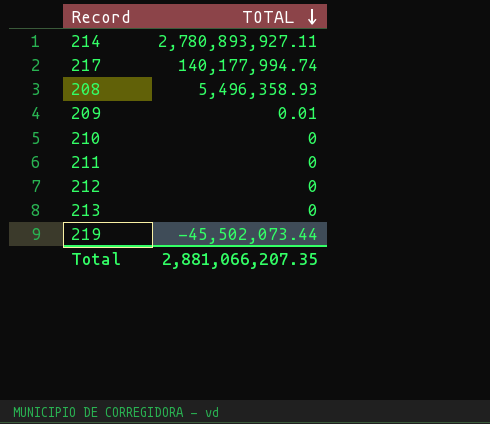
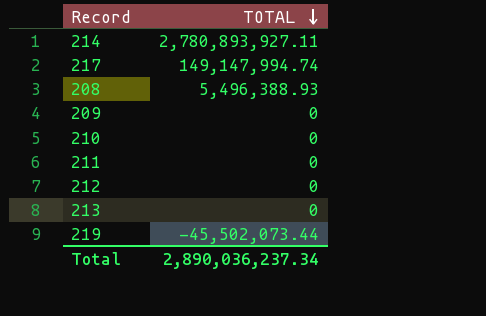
217 | TOTAL: 140,177,994.74 -> 149,147,994.74
208 | TOTAL: 5,496,358.93 -> 5,496,388.93
209 | TOTAL: 0.01 -> 0
Total | TOTAL: 2,881,066,207.35 -> 2,890,036,237.34

